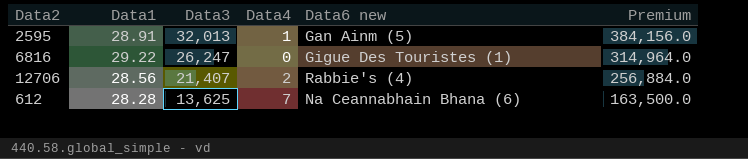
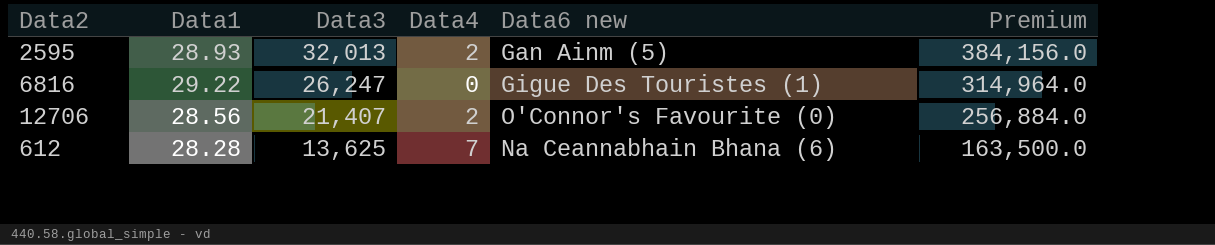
2595 | Data1: 28.91 -> 28.93
2595 | Data4: 1 -> 2
12706 | Data6 new: Rabbie's (4) -> O'Connor's Favourite (0)

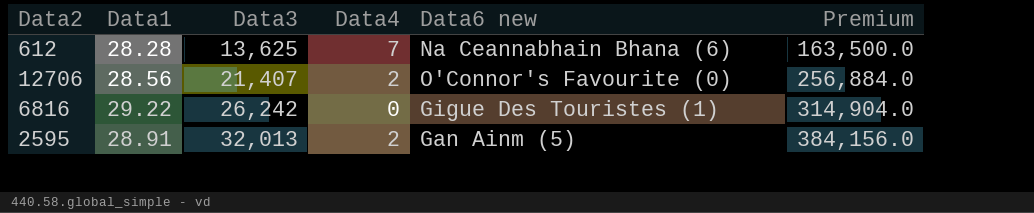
row order: Data3 descending -> Data3 ascending
6816 | Data3: 26,247 -> 26,242
6816 | Premium: 314,964.0 -> 314,904.0
2595 | Data1: 28.93 -> 28.91

